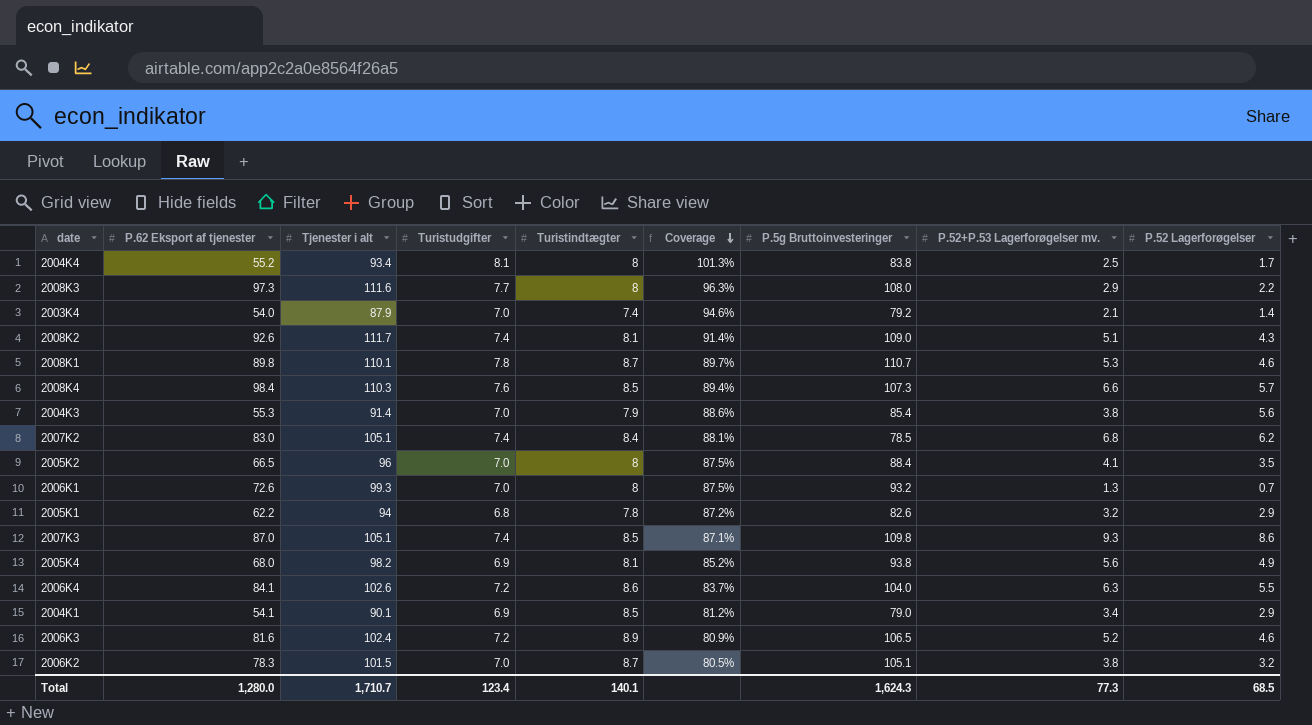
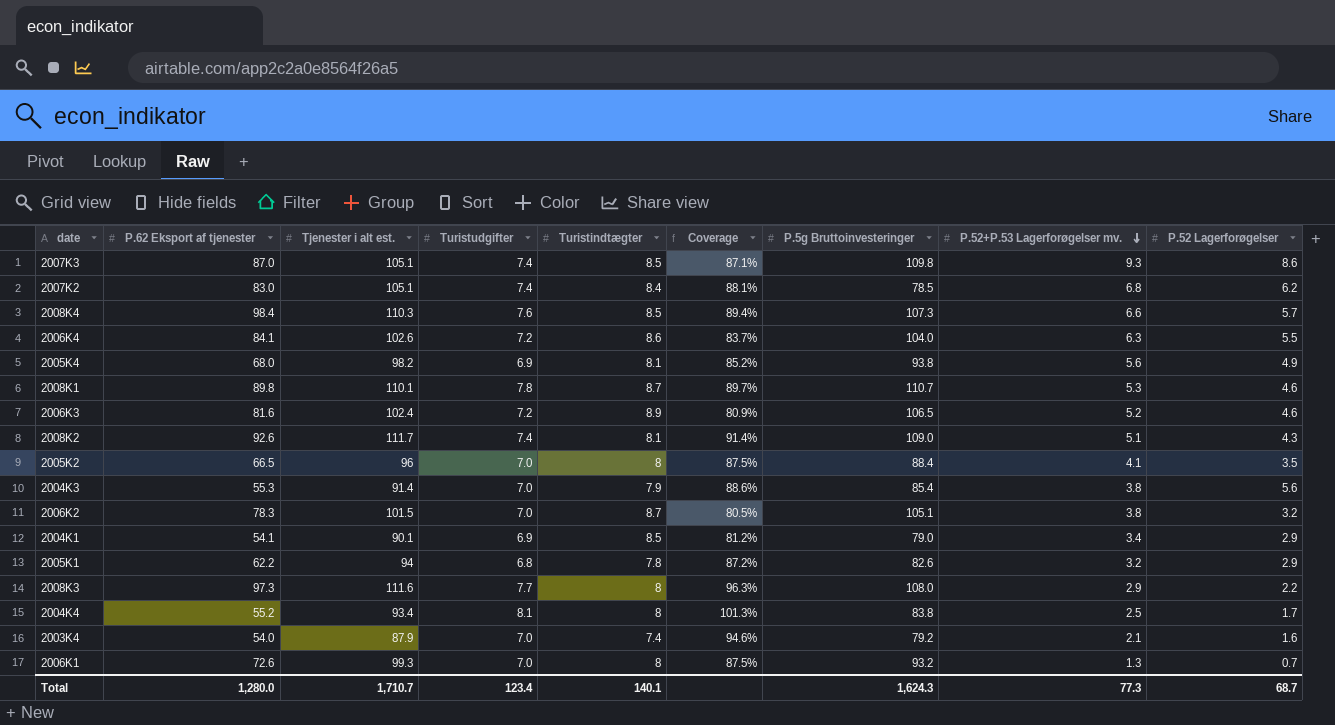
row order: Coverage descending -> P.52+P.53 Lagerforøgelser mv. descending
column name: Tjenester i alt -> Tjenester i alt est.
2003K4 | P.52 Lagerforøgelser: 1.4 -> 1.6
Total | P.52 Lagerforøgelser: 68.5 -> 68.7

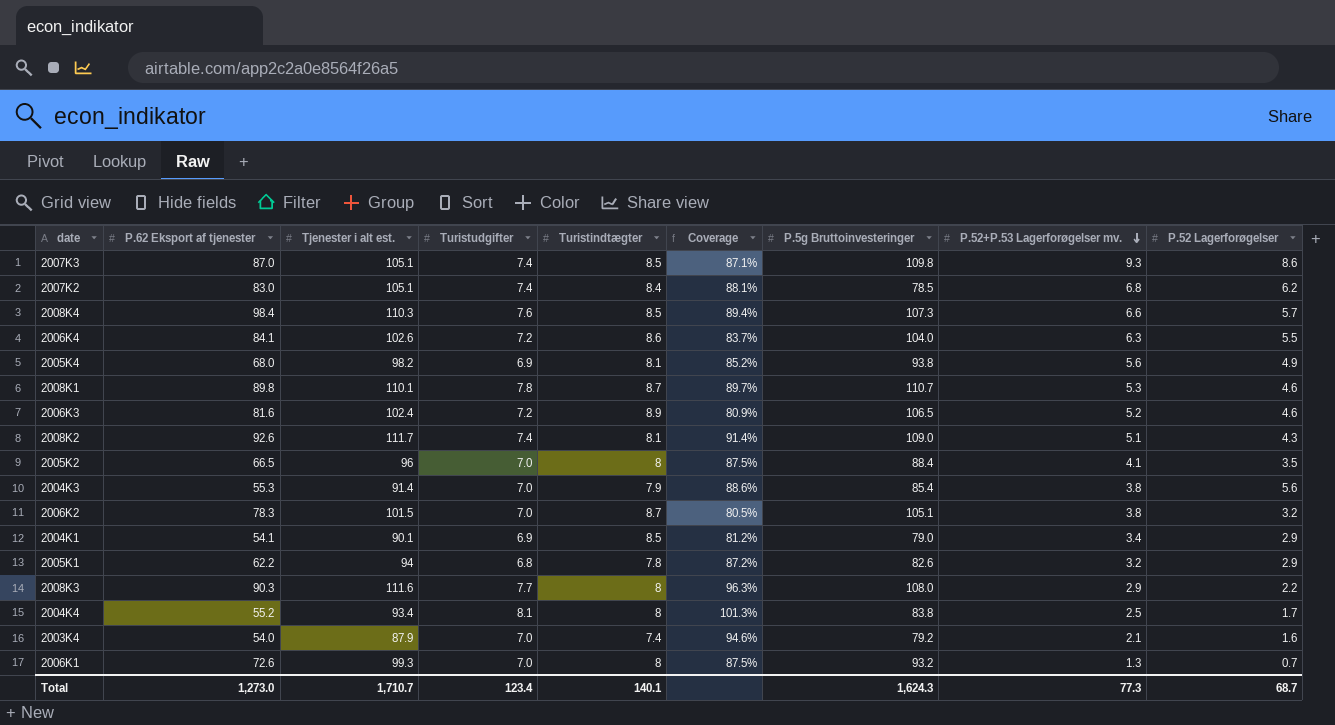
2008K3 | P.62 Eksport af tjenester: 97.3 -> 90.3
Total | P.62 Eksport af tjenester: 1,280.0 -> 1,273.0

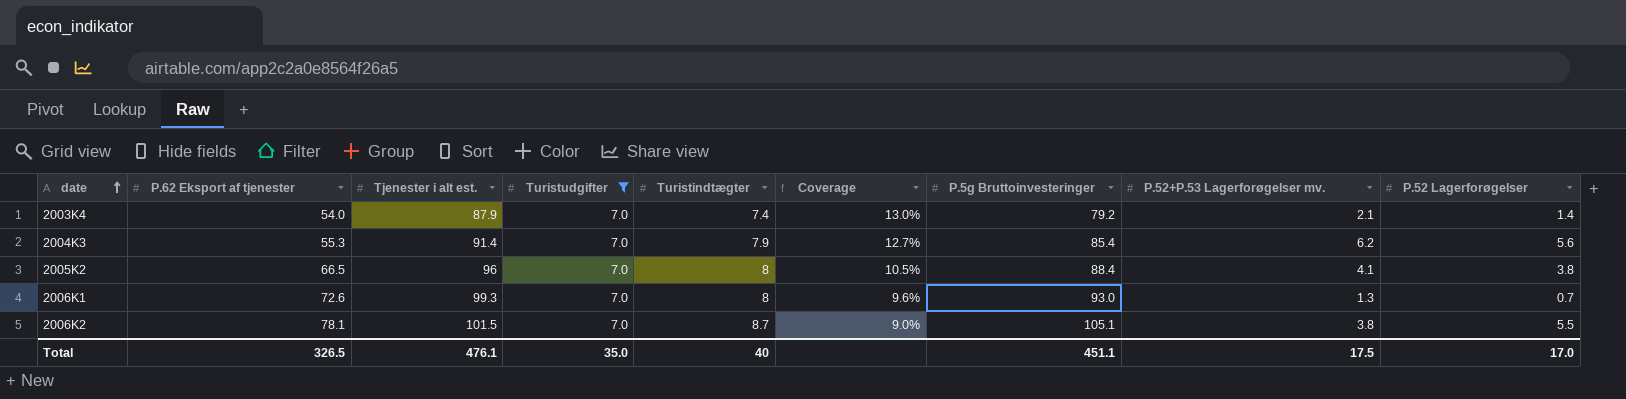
filter: none -> Turistudgifter = 7.0
row order: P.52+P.53 Lagerforøgelser mv. descending -> date ascending
column Coverage | formula: [Turistudgifter] / [Turistindtægter] -> [Turistudgifter] / [P.62 Eksport af tjenester]
2003K4 | P.52 Lagerforøgelser: 1.6 -> 1.4
2004K3 | P.52+P.53 Lagerforøgelser mv.: 3.8 -> 6.2
2005K2 | P.52 Lagerforøgelser: 3.5 -> 3.8
2006K1 | P.5g Bruttoinvesteringer: 93.2 -> 93.0
2006K2 | P.62 Eksport af tjenester: 78.3 -> 78.1
2006K2 | P.52 Lagerforøgelser: 3.2 -> 5.5
Total | P.62 Eksport af tjenester: 1,273.0 -> 326.5
Total | Tjenester i alt est.: 1,710.7 -> 476.1
Total | Turistudgifter: 123.4 -> 35.0
Total | Turistindtægter: 140.1 -> 40
Total | P.5g Bruttoinvesteringer: 1,624.3 -> 451.1
Total | P.52+P.53 Lagerforøgelser mv.: 77.3 -> 17.5
Total | P.52 Lagerforøgelser: 68.7 -> 17.0

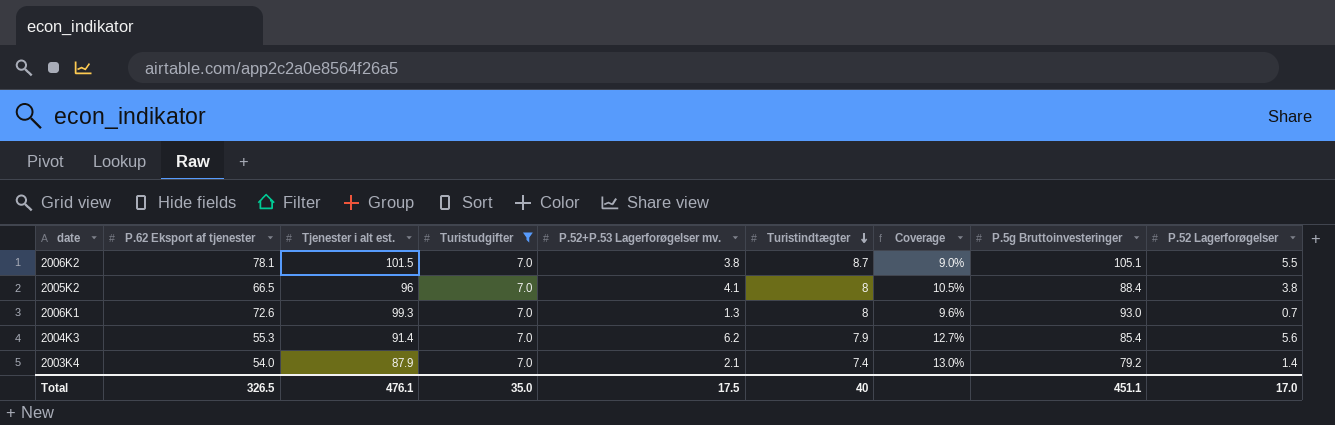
row order: date ascending -> Turistindtægter descending
column P.52+P.53 Lagerforøgelser mv. | position: 8 -> 5

